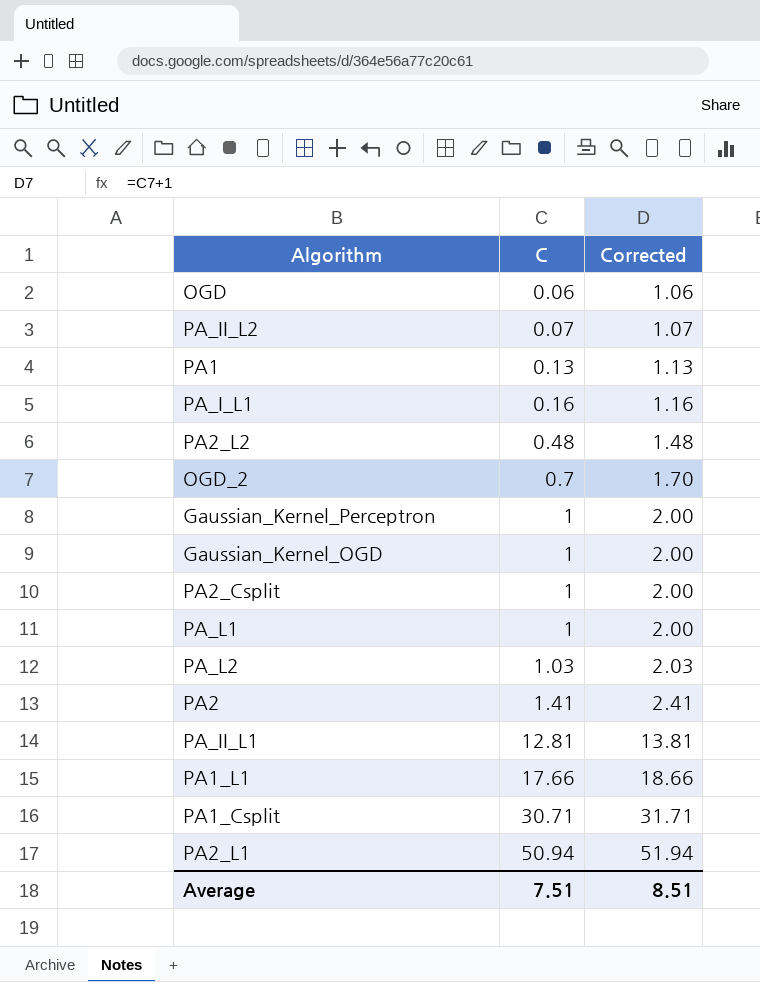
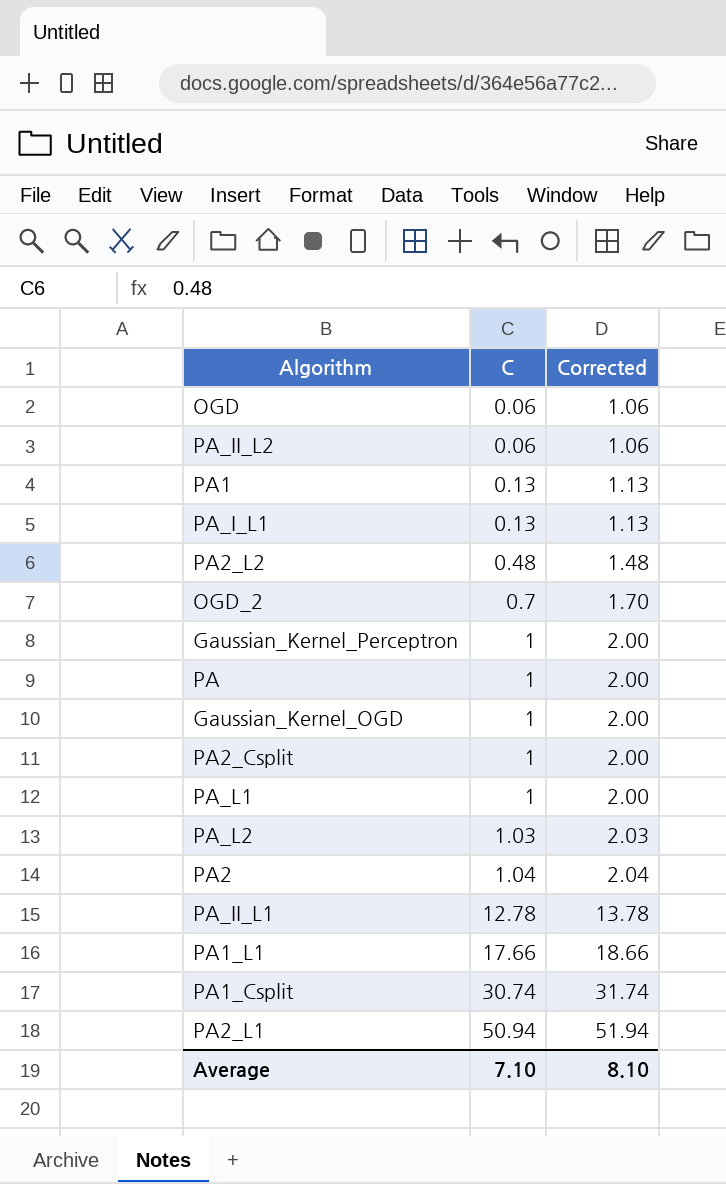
PA_II_L2 | C: 0.07 -> 0.06
PA_II_L2 | Corrected: 1.07 -> 1.06
PA_I_L1 | C: 0.16 -> 0.13
PA_I_L1 | Corrected: 1.16 -> 1.13
row PA: none -> 1 | 2.00
PA2 | C: 1.41 -> 1.04
PA2 | Corrected: 2.41 -> 2.04
PA_II_L1 | C: 12.81 -> 12.78
PA_II_L1 | Corrected: 13.81 -> 13.78
PA1_Csplit | C: 30.71 -> 30.74
PA1_Csplit | Corrected: 31.71 -> 31.74
Average | C: 7.51 -> 7.10
Average | Corrected: 8.51 -> 8.10

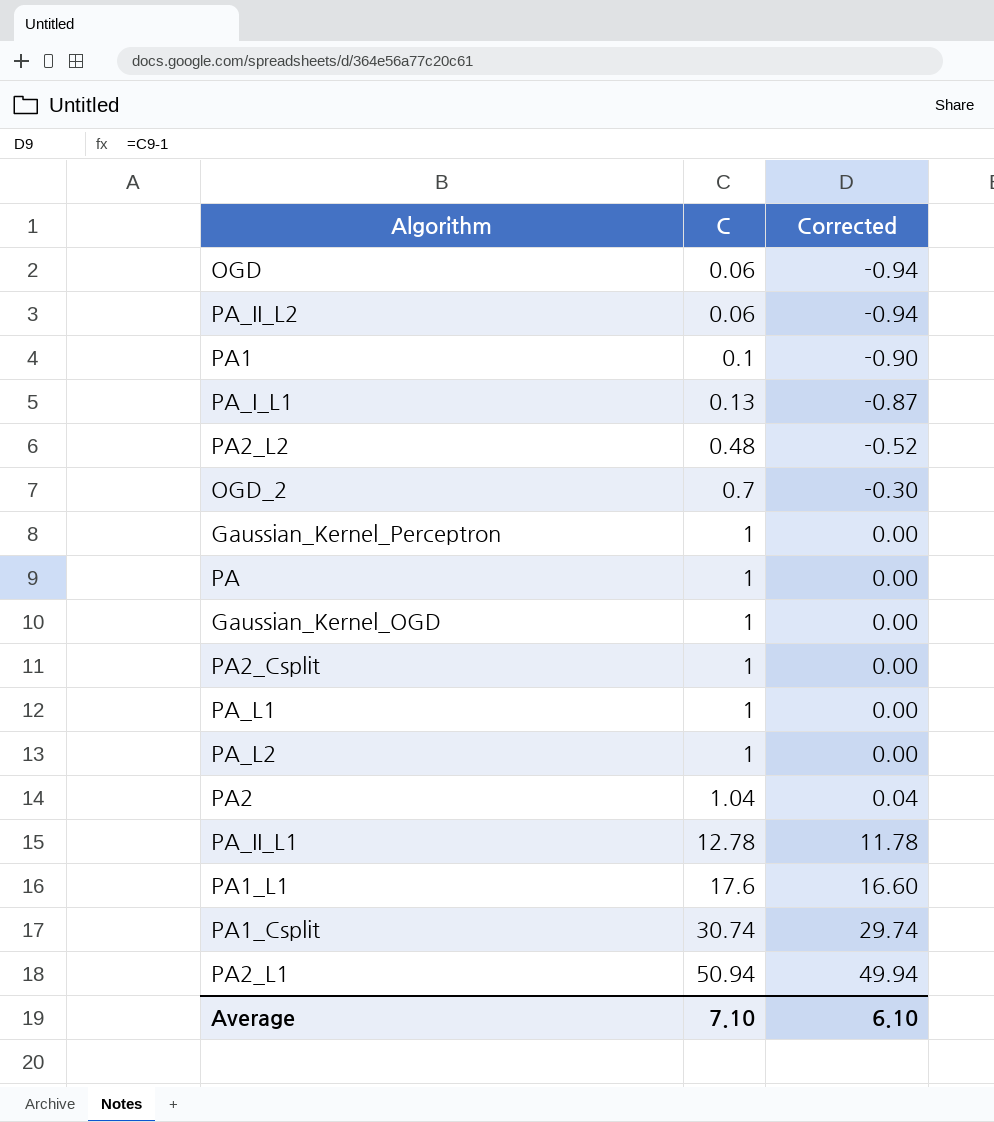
column Corrected | formula: [C] + 1 -> [C] - 1
PA1 | C: 0.13 -> 0.1
PA_L2 | C: 1.03 -> 1
PA1_L1 | C: 17.66 -> 17.6
Average | Corrected: 8.10 -> 6.10

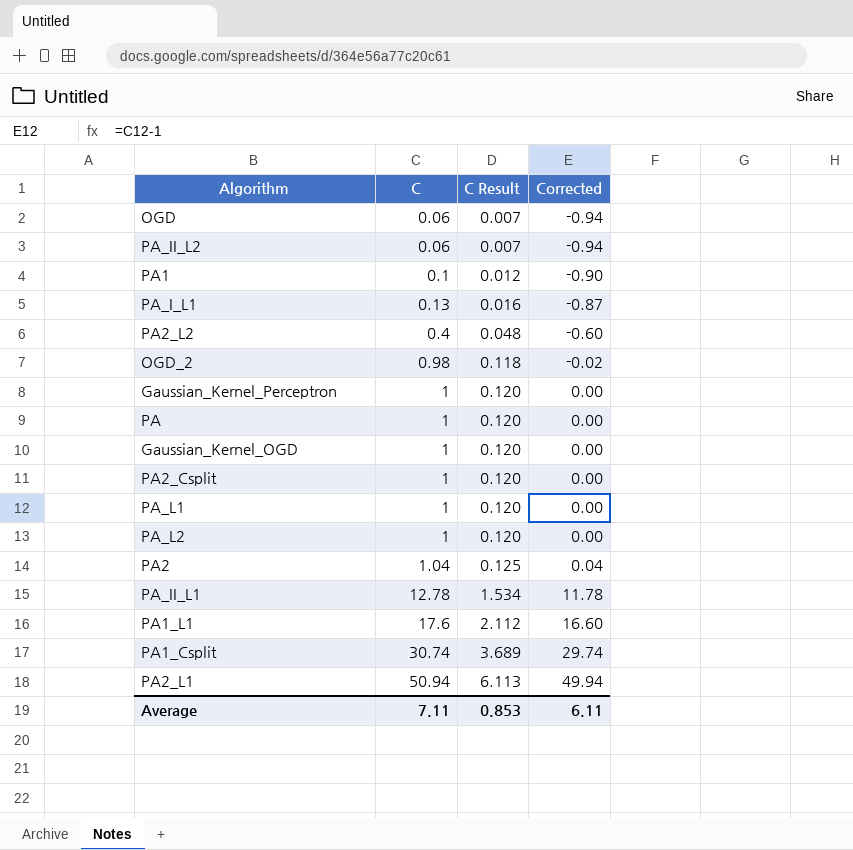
column C Result | formula: none -> [C] * 0.12
PA2_L2 | C: 0.48 -> 0.4
PA2_L2 | Corrected: -0.52 -> -0.60
OGD_2 | C: 0.7 -> 0.98
OGD_2 | Corrected: -0.30 -> -0.02
Average | C: 7.10 -> 7.11
Average | Corrected: 6.10 -> 6.11

